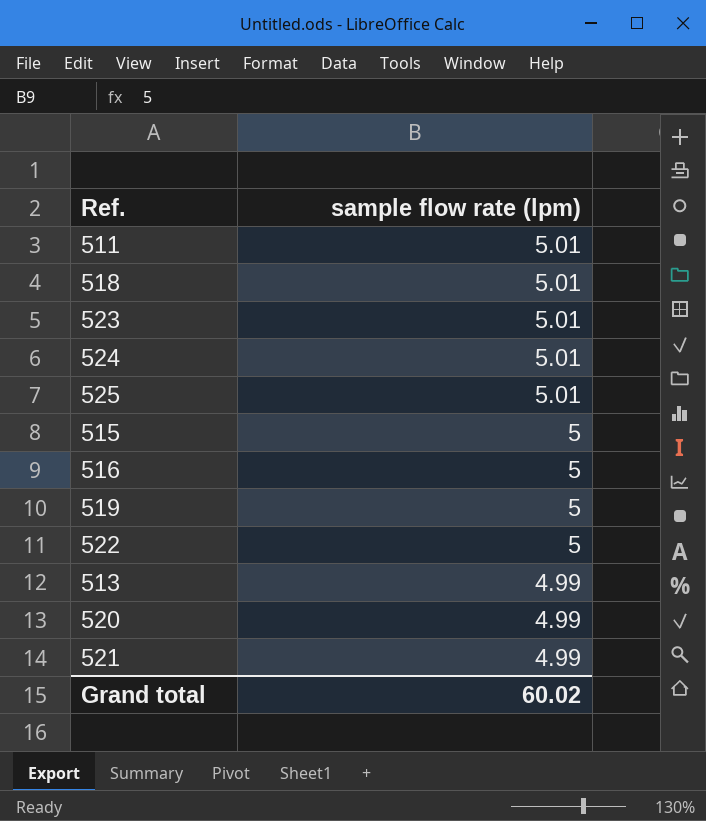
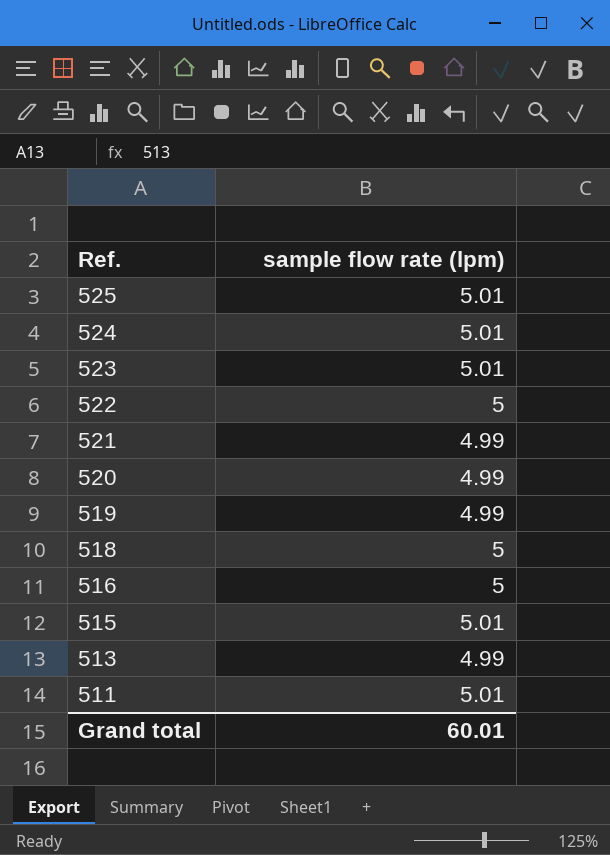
row order: sample flow rate (lpm) descending -> Ref. descending
519 | sample flow rate (lpm): 5 -> 4.99
518 | sample flow rate (lpm): 5.01 -> 5
515 | sample flow rate (lpm): 5 -> 5.01
Grand total | sample flow rate (lpm): 60.02 -> 60.01

